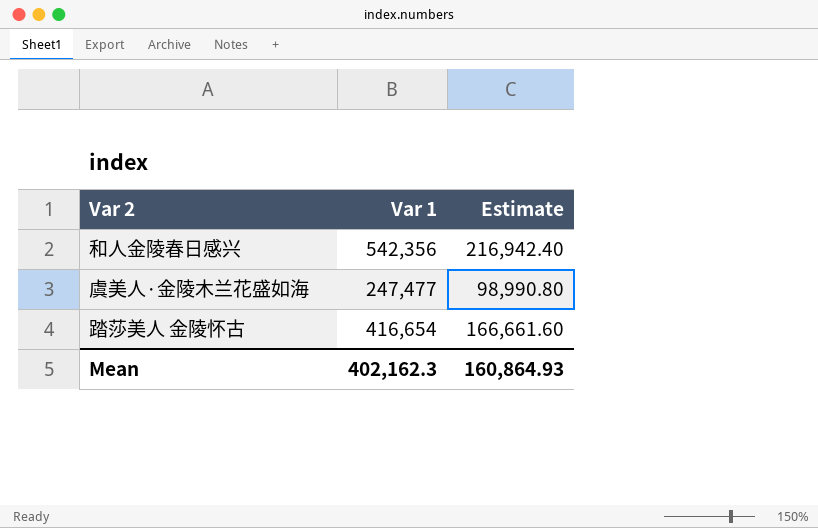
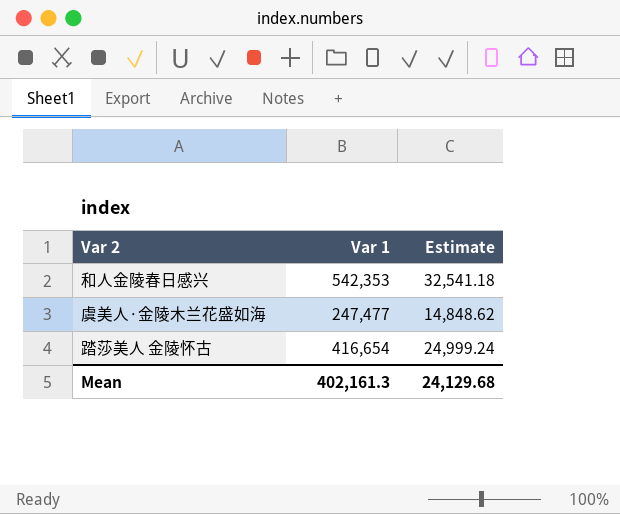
column Estimate | formula: [Var 1] * 0.4 -> [Var 1] * 0.06
和人金陵春日感兴 | Var 1: 542,356 -> 542,353
Mean | Var 1: 402,162.3 -> 402,161.3
Mean | Estimate: 160,864.93 -> 24,129.68

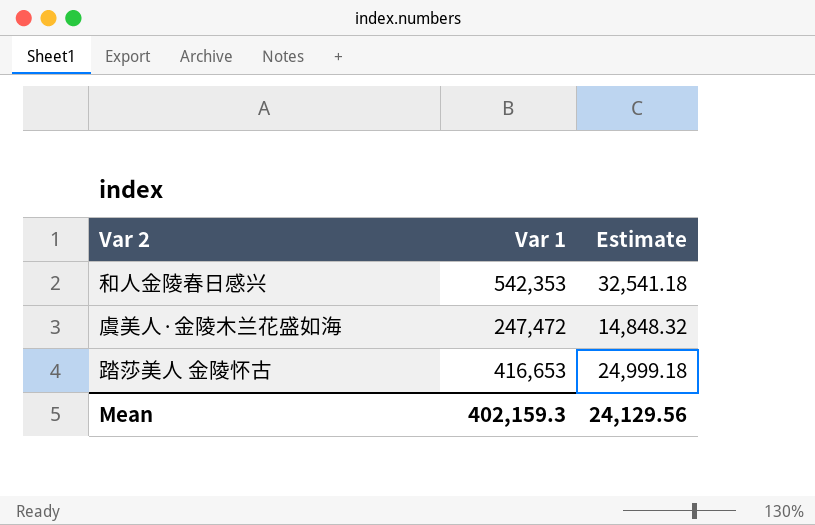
虞美人·金陵木兰花盛如海 | Var 1: 247,477 -> 247,472
虞美人·金陵木兰花盛如海 | Estimate: 14,848.62 -> 14,848.32
踏莎美人 金陵怀古 | Var 1: 416,654 -> 416,653
踏莎美人 金陵怀古 | Estimate: 24,999.24 -> 24,999.18
Mean | Var 1: 402,161.3 -> 402,159.3
Mean | Estimate: 24,129.68 -> 24,129.56

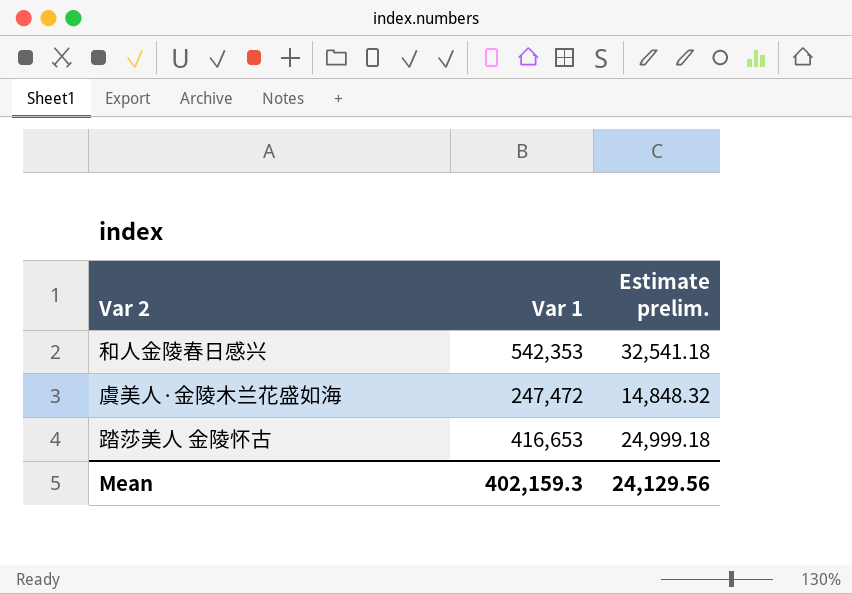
column name: Estimate -> Estimate prelim.

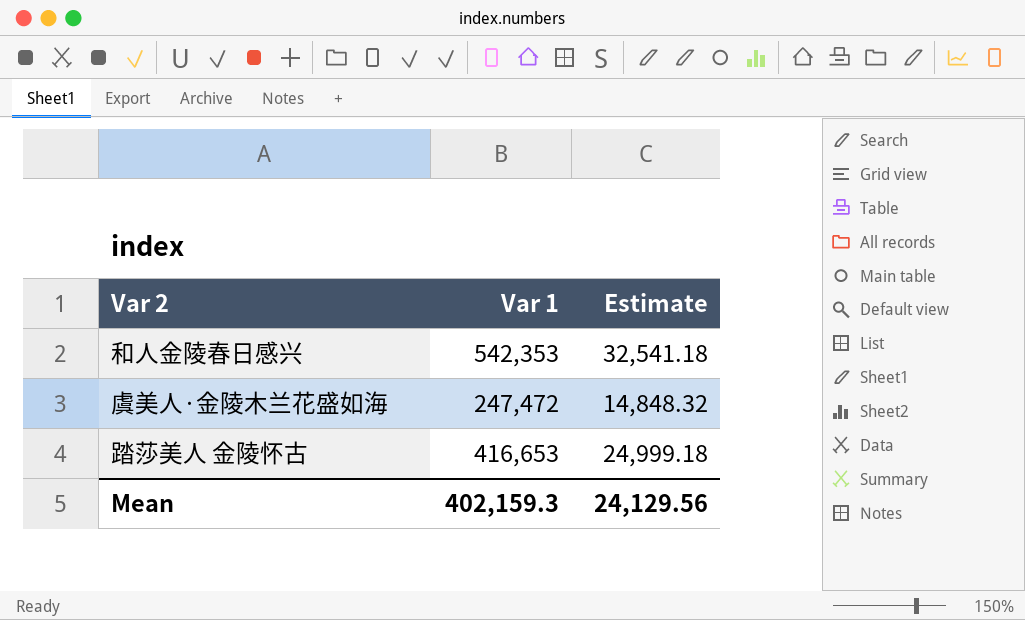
column name: Estimate prelim. -> Estimate

